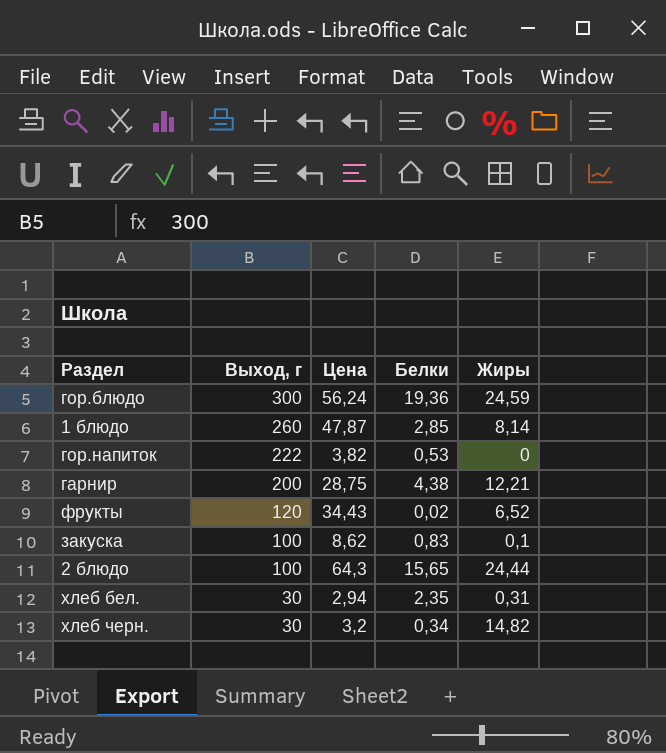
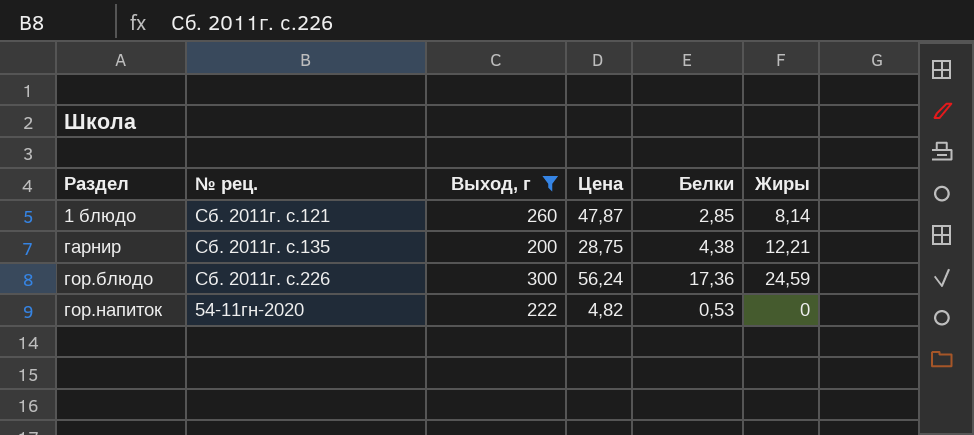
filter: none -> Выход, г >= 200
row order: Выход, г descending -> Раздел ascending
column № рец. | position: none -> 2
гор.блюдо | Белки: 19,36 -> 17,36
гор.напиток | Цена: 3,82 -> 4,82

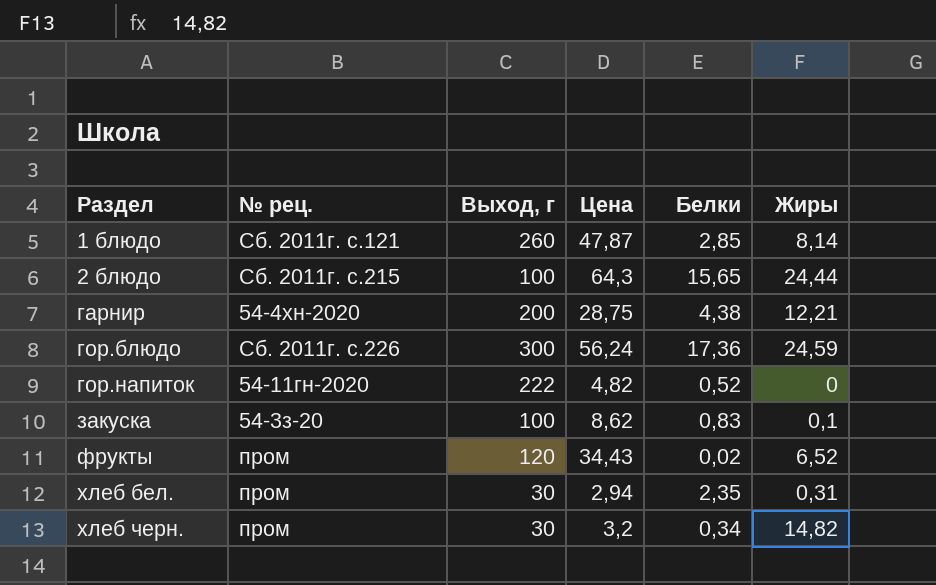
filter: Выход, г >= 200 -> none
гарнир | № рец.: Сб. 2011г. с.135 -> 54-4хн-2020
гор.напиток | Белки: 0,53 -> 0,52

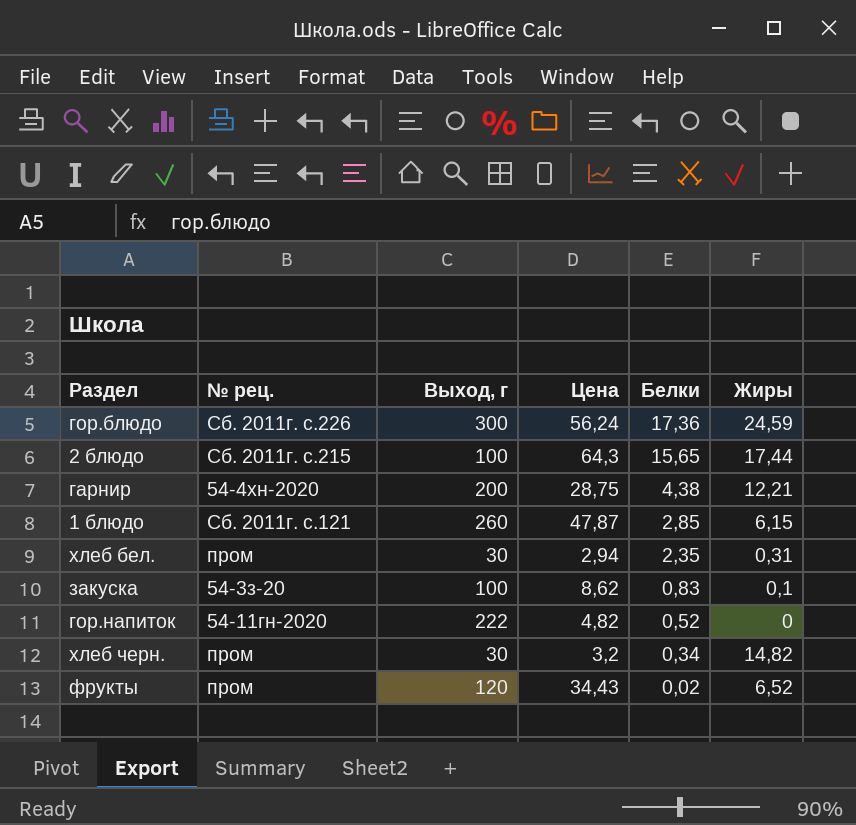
row order: Раздел ascending -> Белки descending
2 блюдо | Жиры: 24,44 -> 17,44
1 блюдо | Жиры: 8,14 -> 6,15

